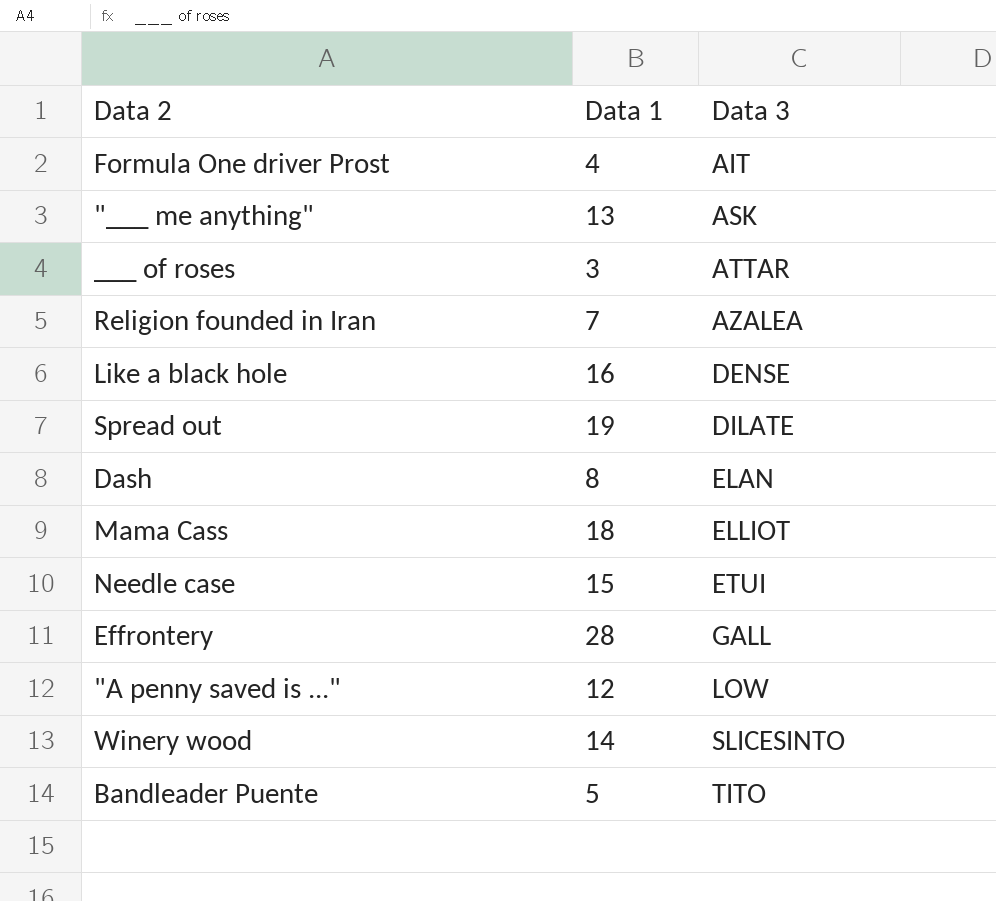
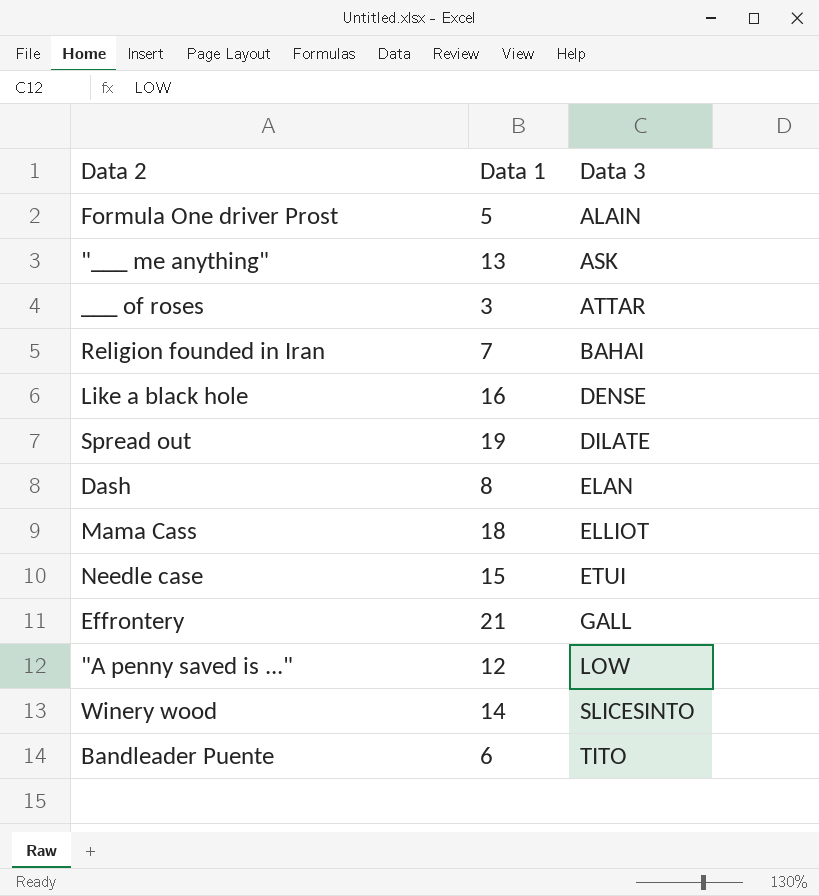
Formula One driver Prost | Data 1: 4 -> 5
Formula One driver Prost | Data 3: AIT -> ALAIN
Religion founded in Iran | Data 3: AZALEA -> BAHAI
Effrontery | Data 1: 28 -> 21
Bandleader Puente | Data 1: 5 -> 6

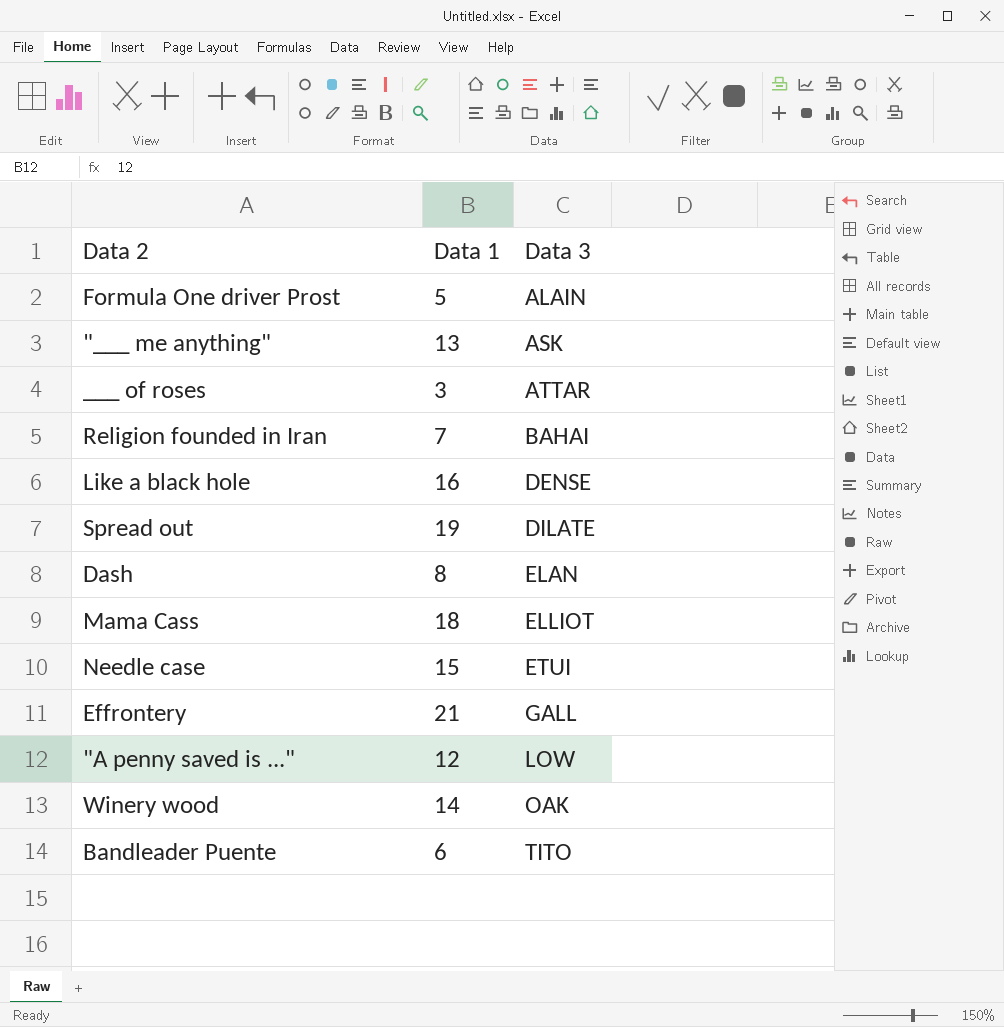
Winery wood | Data 3: SLICESINTO -> OAK

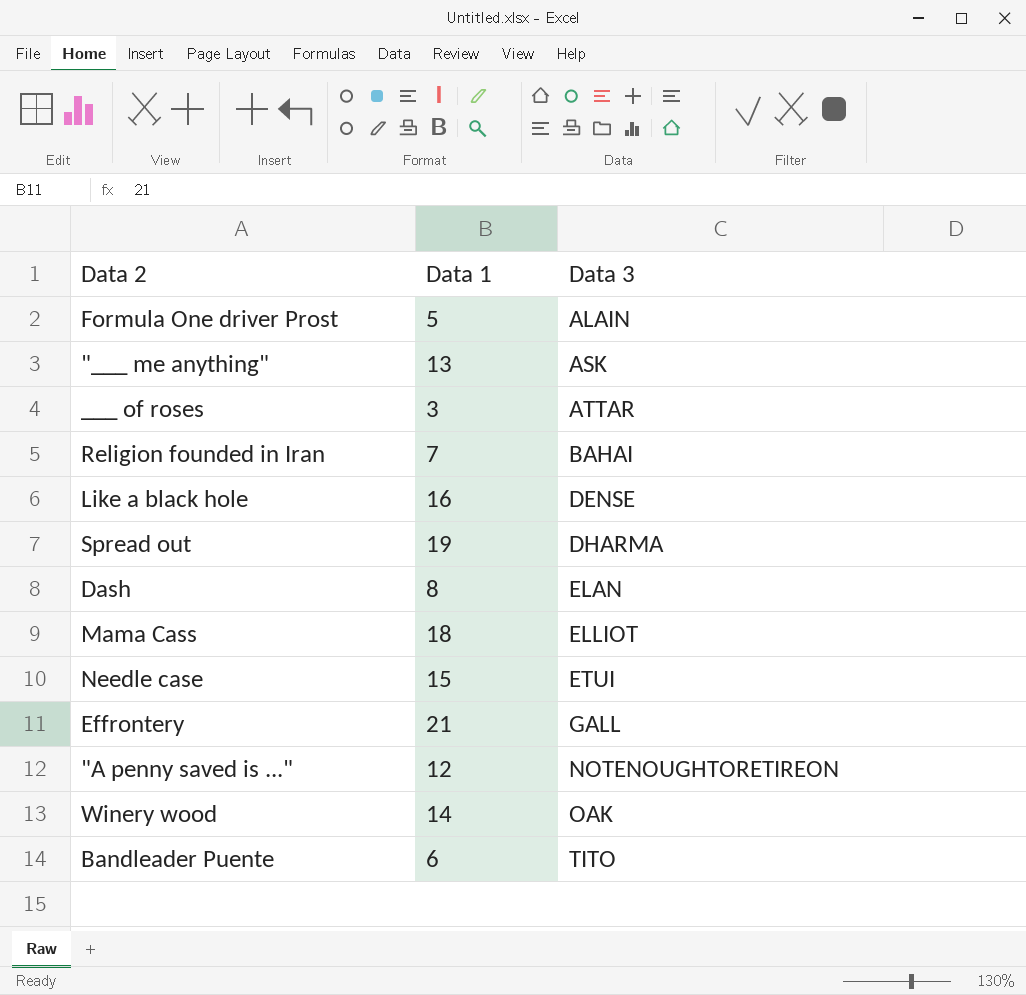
Spread out | Data 3: DILATE -> DHARMA
"A penny saved is ..." | Data 3: LOW -> NOTENOUGHTORETIREON

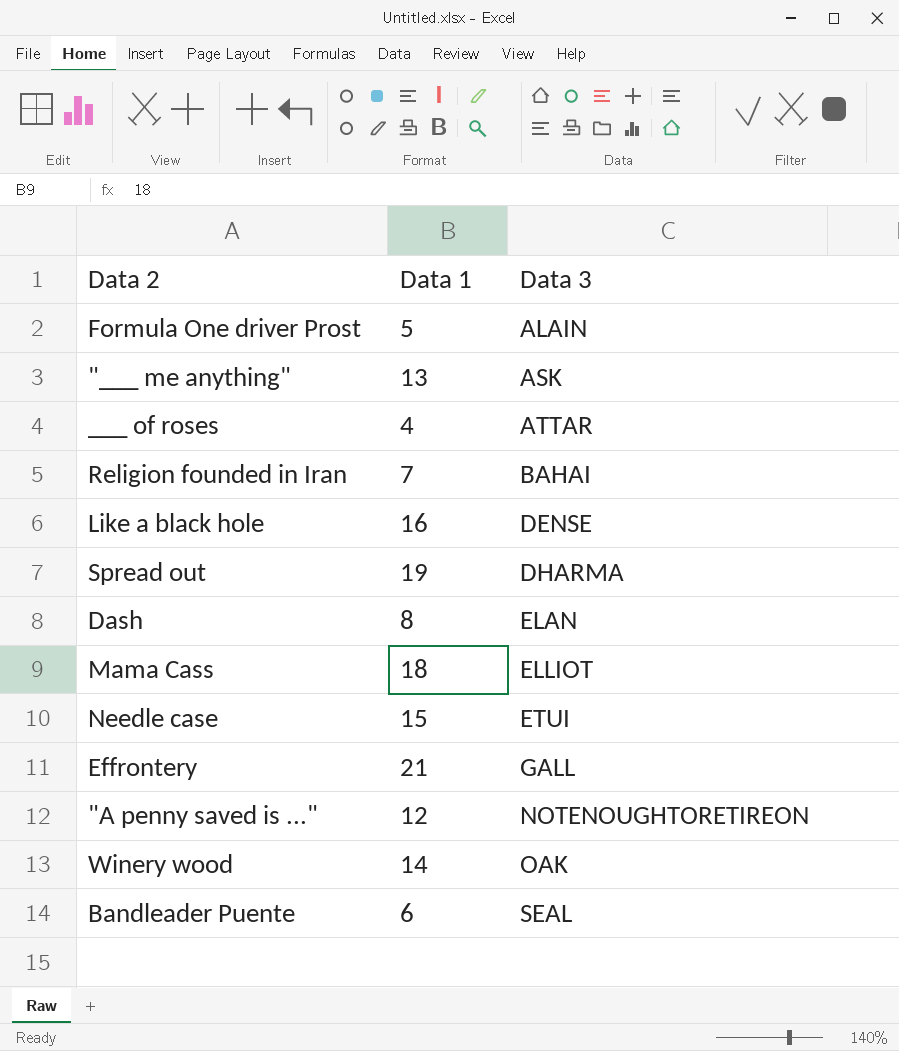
___ of roses | Data 1: 3 -> 4
Bandleader Puente | Data 3: TITO -> SEAL

